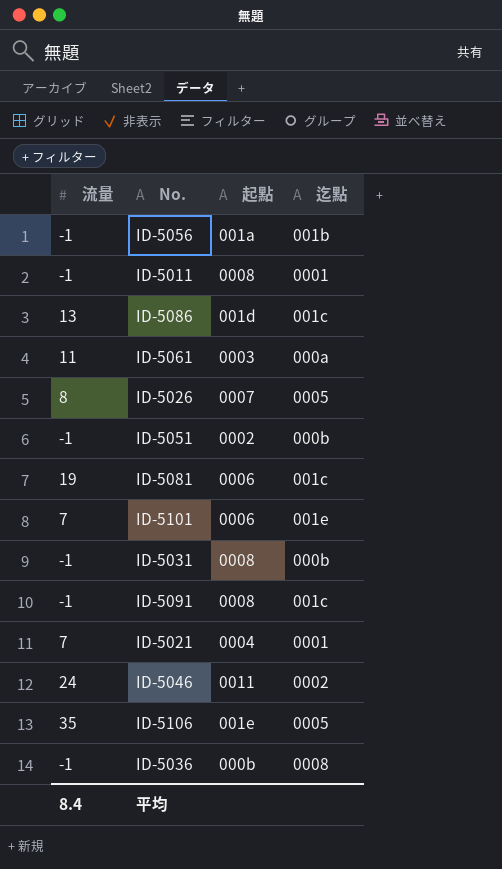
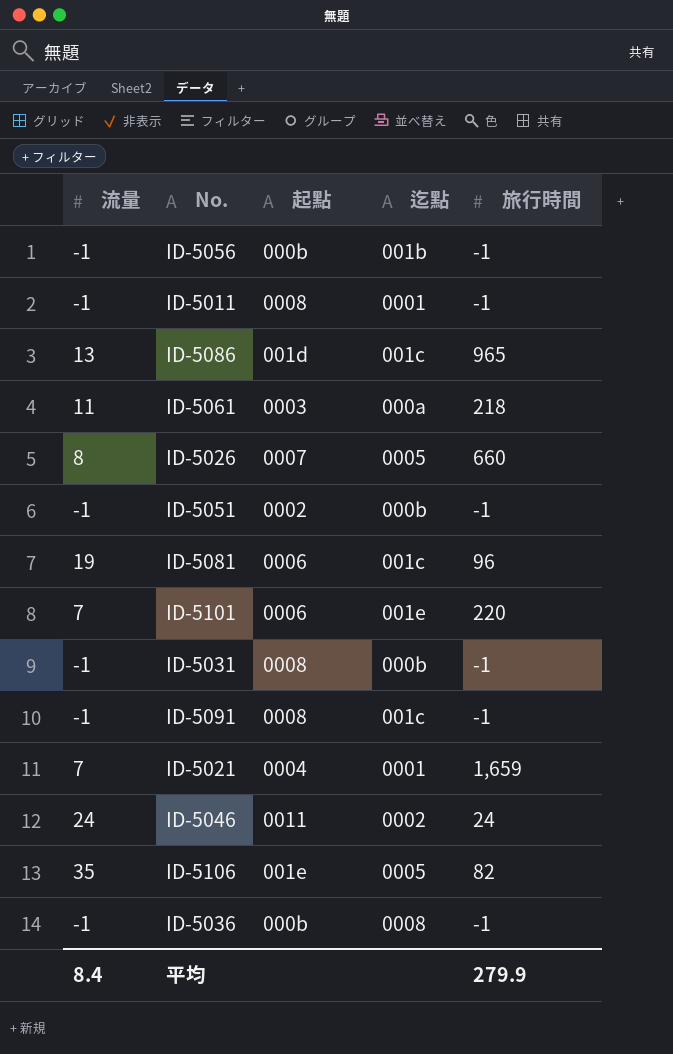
column 旅行時間 | position: none -> 5
ID-5056 | 起點: 001a -> 000b

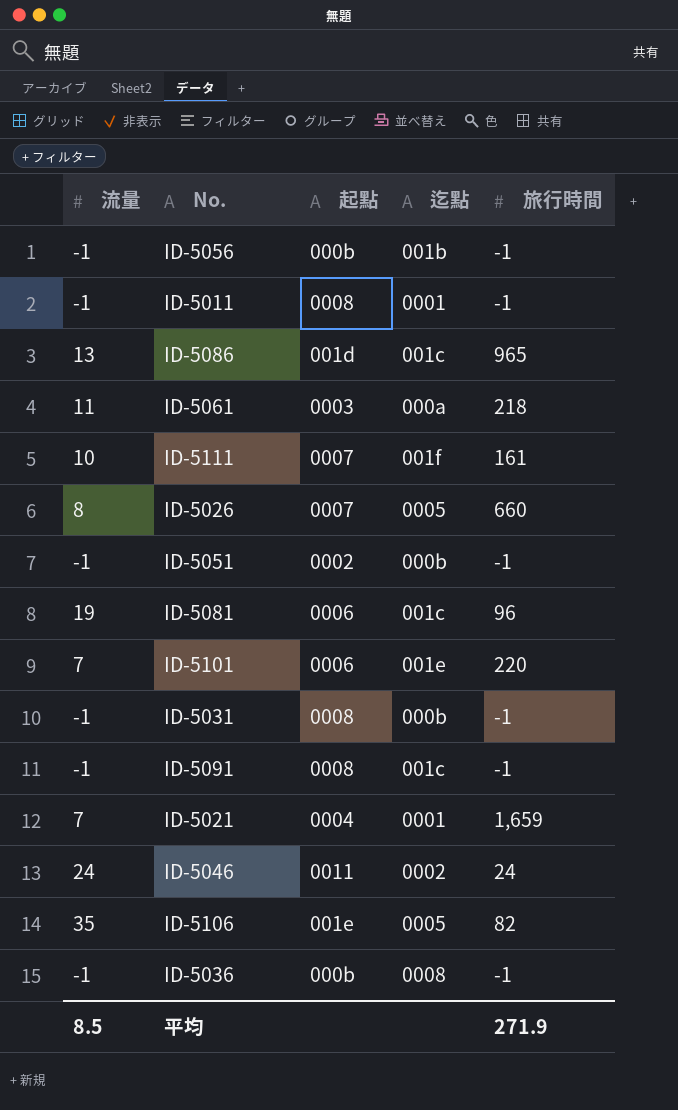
row ID-5111: none -> 10 | 0007 | 001f | 161
平均 | 流量: 8.4 -> 8.5
平均 | 旅行時間: 279.9 -> 271.9

